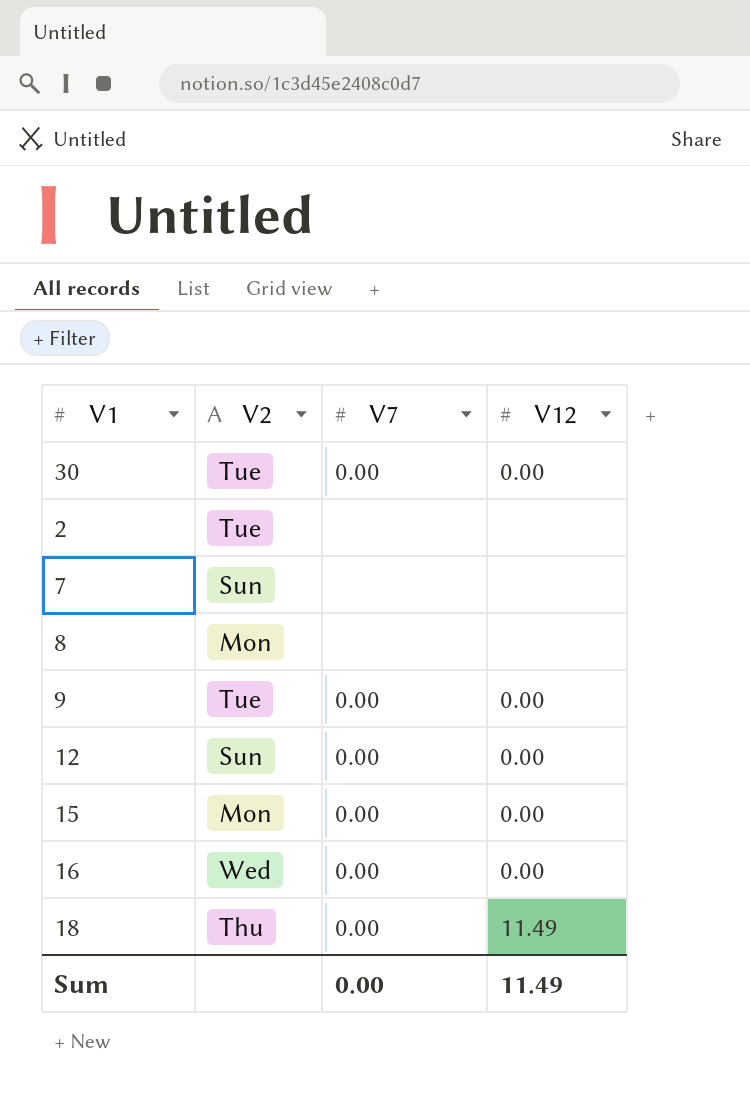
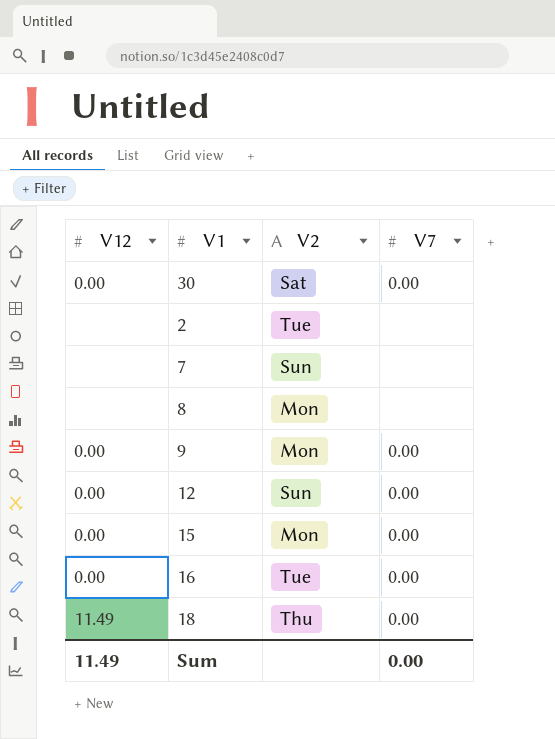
column V12 | position: 4 -> 1
30 | V2: Tue -> Sat
9 | V2: Tue -> Mon
16 | V2: Wed -> Tue

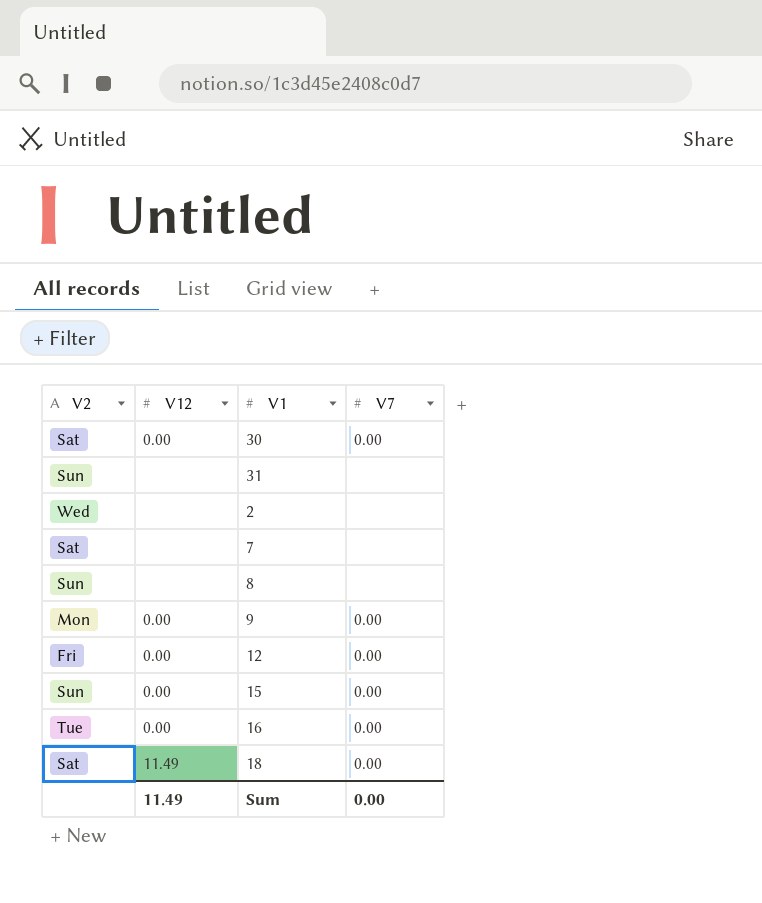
column V2 | position: 3 -> 1
row 31: none -> Sun | none | none
2 | V2: Tue -> Wed
7 | V2: Sun -> Sat
8 | V2: Mon -> Sun
12 | V2: Sun -> Fri
15 | V2: Mon -> Sun
18 | V2: Thu -> Sat

